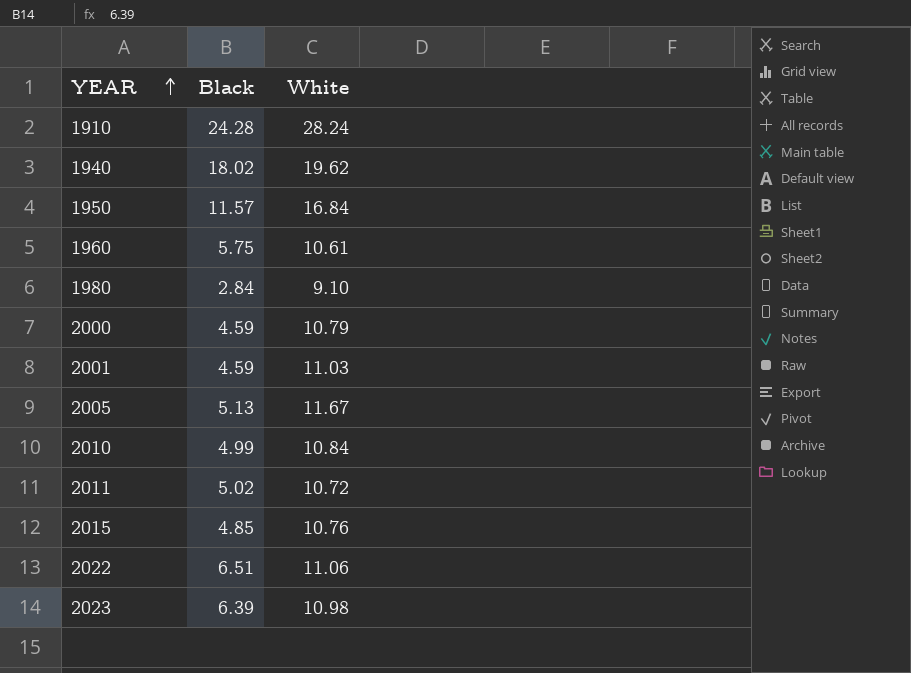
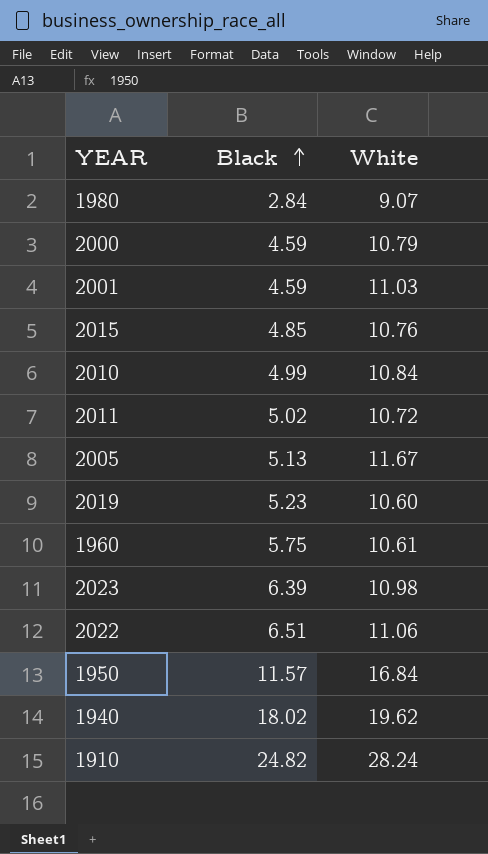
row order: YEAR ascending -> Black ascending
1980 | White: 9.10 -> 9.07
row 2019: none -> 5.23 | 10.60
1910 | Black: 24.28 -> 24.82

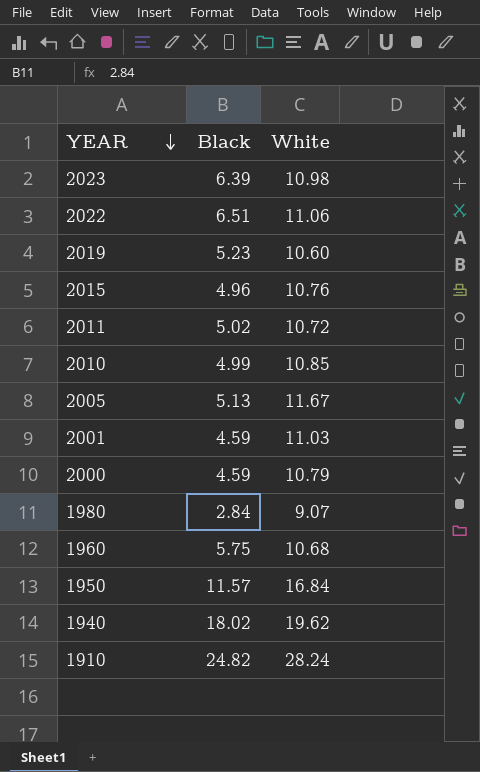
row order: Black ascending -> YEAR descending
2015 | Black: 4.85 -> 4.96
2010 | White: 10.84 -> 10.85
1960 | White: 10.61 -> 10.68

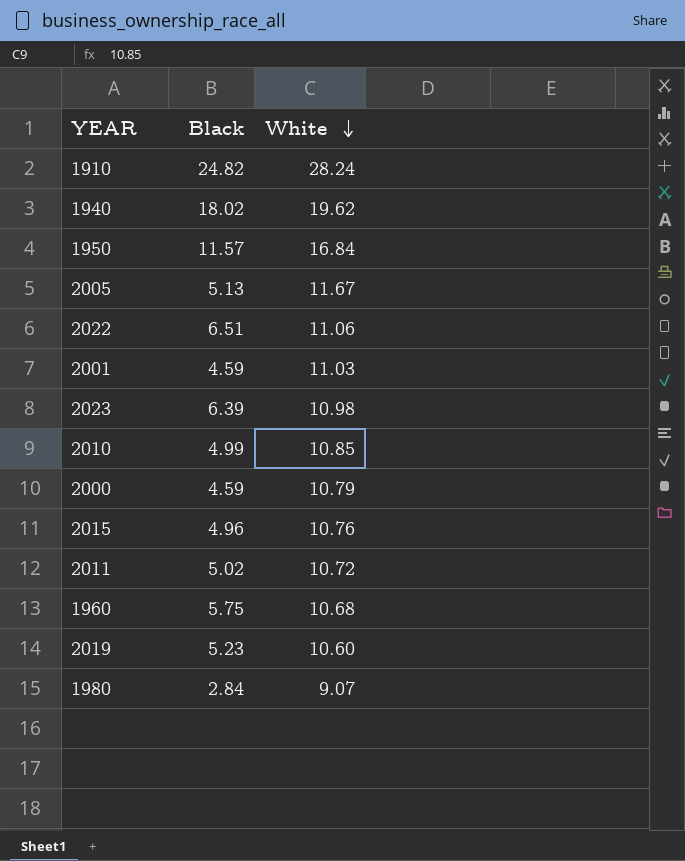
row order: YEAR descending -> White descending

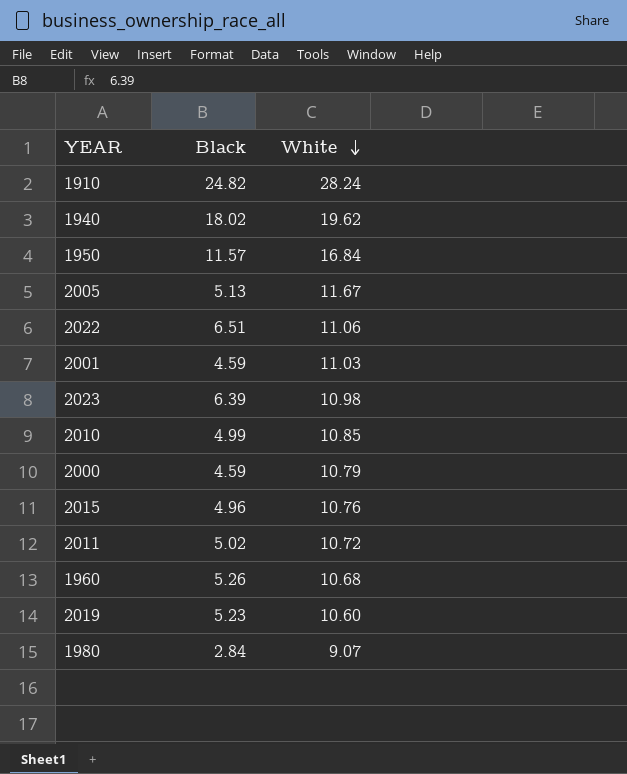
1960 | Black: 5.75 -> 5.26

